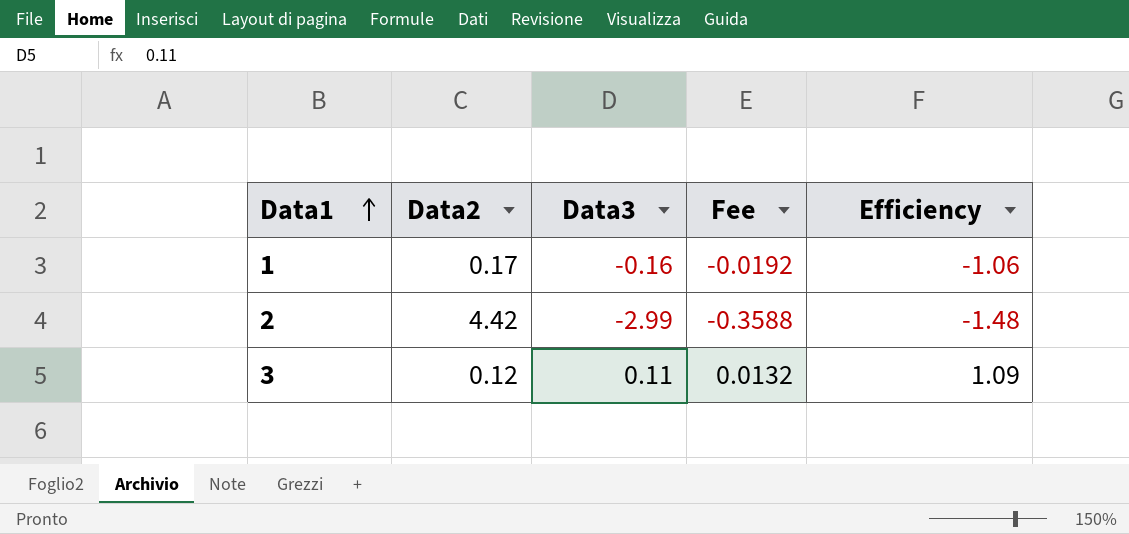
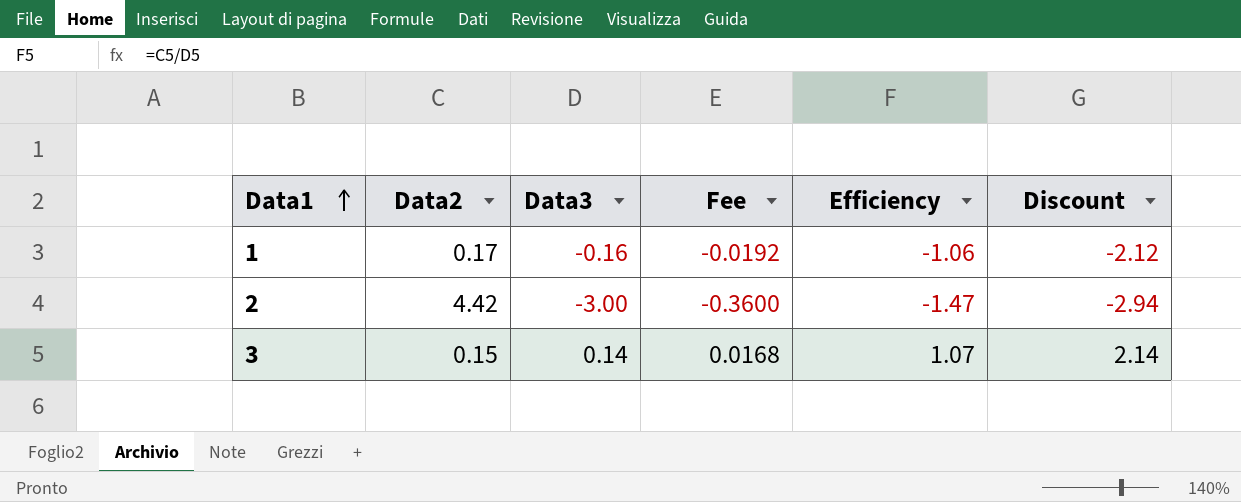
column Discount | formula: none -> [Efficiency] * 2
2 | Data3: -2.99 -> -3.00
2 | Fee: -0.3588 -> -0.3600
2 | Efficiency: -1.48 -> -1.47
3 | Data2: 0.12 -> 0.15
3 | Data3: 0.11 -> 0.14
3 | Fee: 0.0132 -> 0.0168
3 | Efficiency: 1.09 -> 1.07

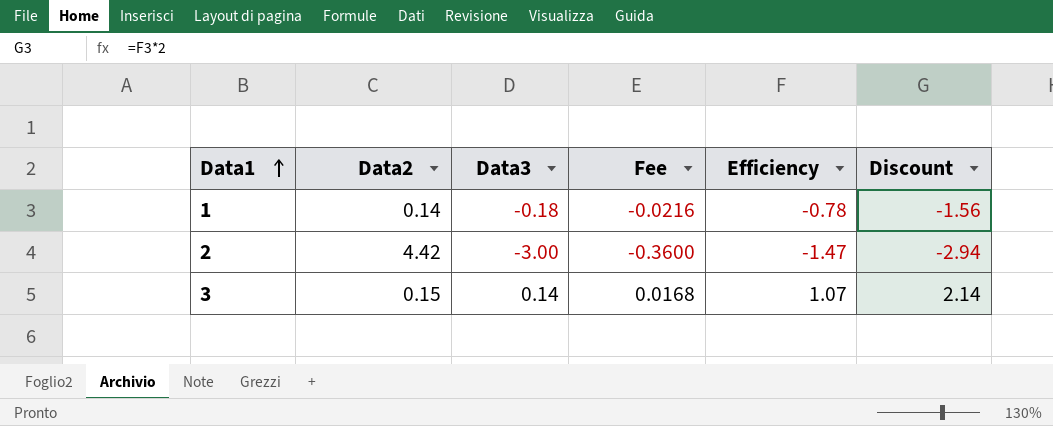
1 | Data2: 0.17 -> 0.14
1 | Data3: -0.16 -> -0.18
1 | Fee: -0.0192 -> -0.0216
1 | Efficiency: -1.06 -> -0.78
1 | Discount: -2.12 -> -1.56

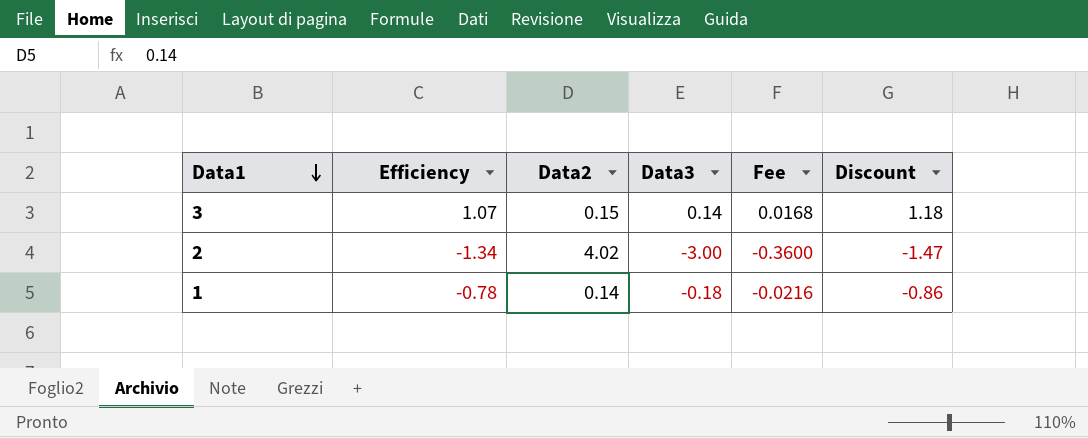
row order: Data1 ascending -> Data1 descending
column Efficiency | position: 5 -> 2
column Discount | formula: [Efficiency] * 2 -> [Efficiency] * 1.1
2 | Efficiency: -1.47 -> -1.34
2 | Data2: 4.42 -> 4.02

